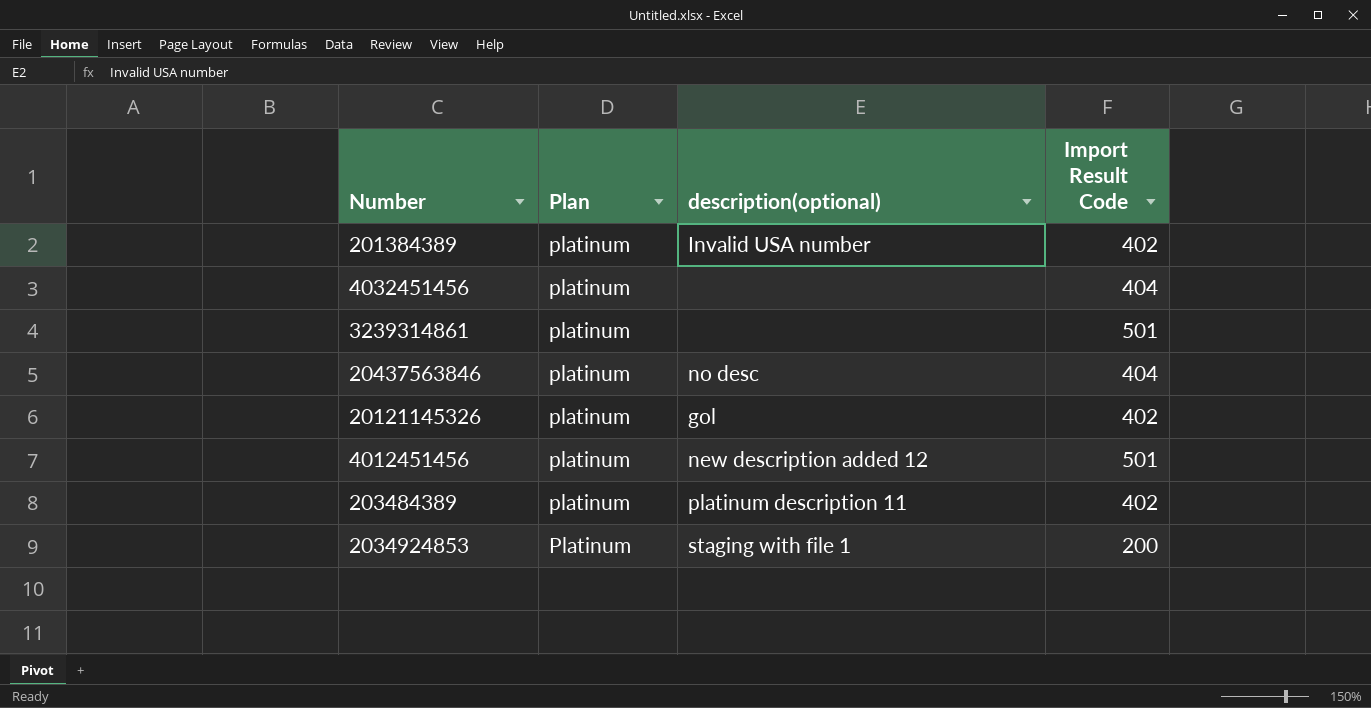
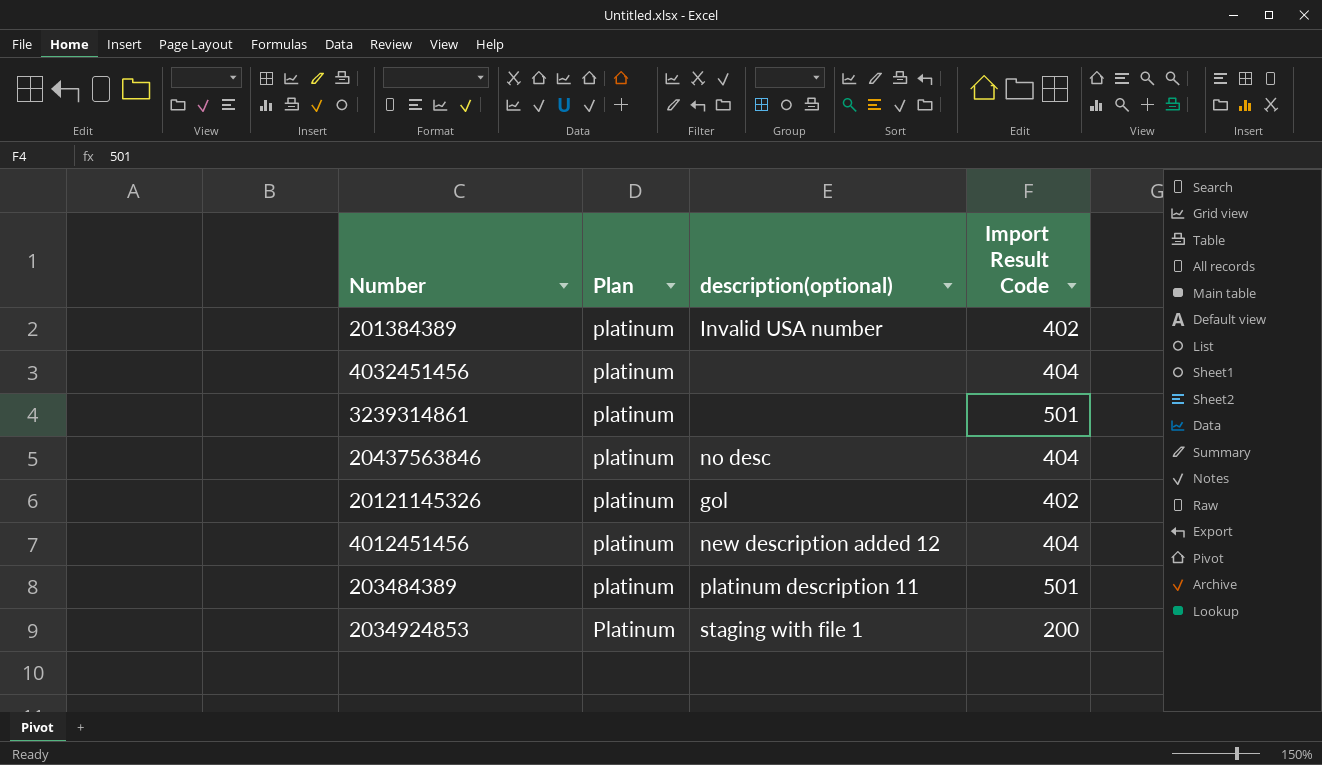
4012451456 | Import Result Code: 501 -> 404
203484389 | Import Result Code: 402 -> 501

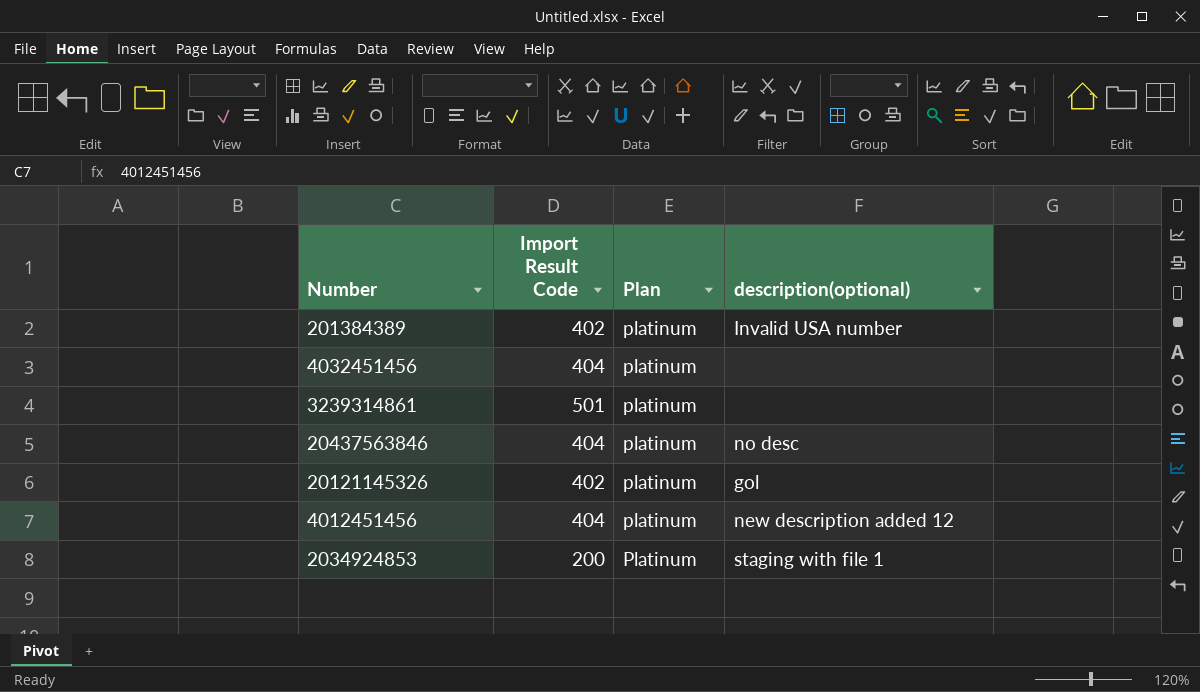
column Import Result Code | position: 4 -> 2
row 203484389: platinum | platinum description 11 | 501 -> none

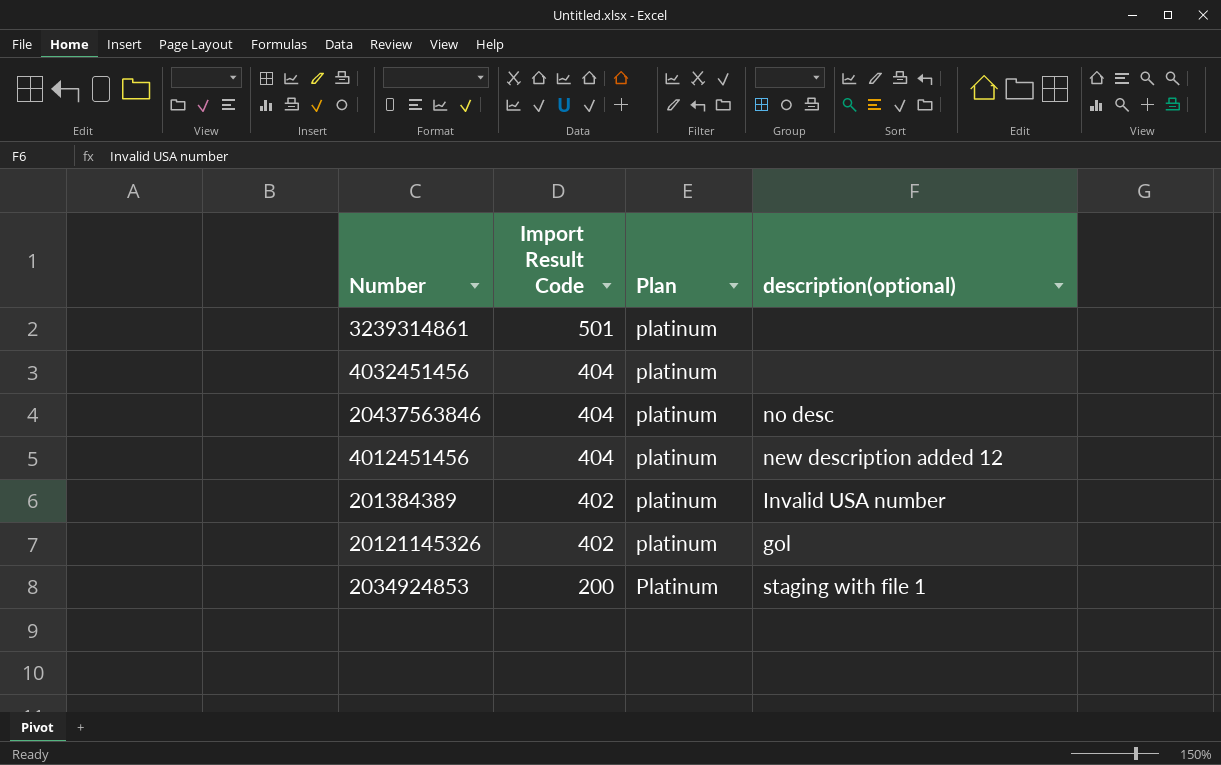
row order: none -> Import Result Code descending

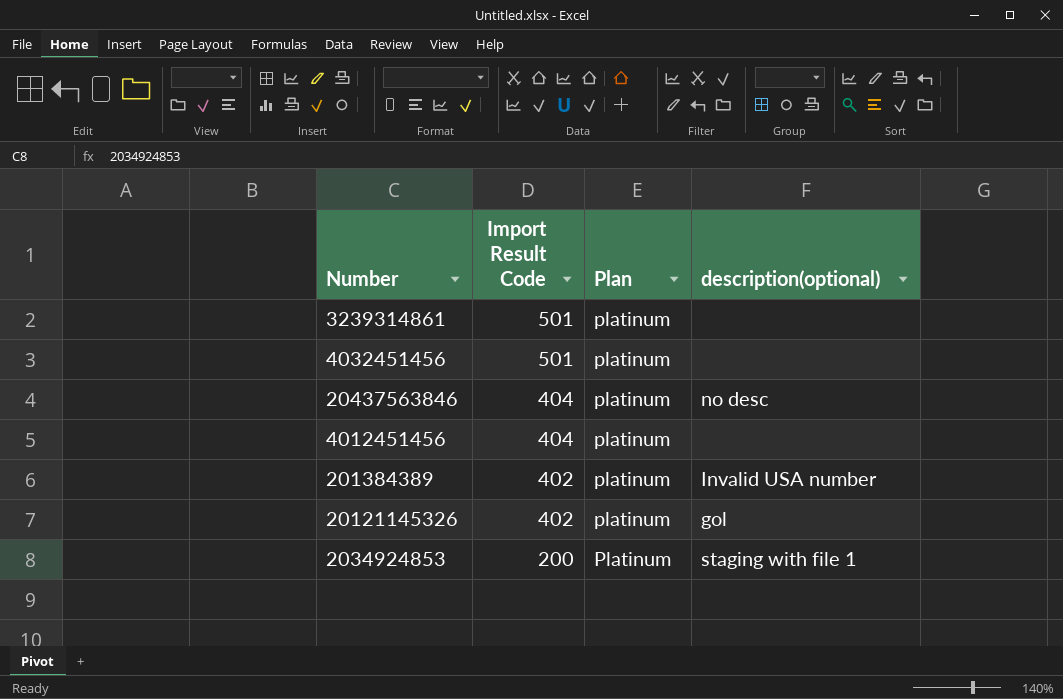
4032451456 | Import Result Code: 404 -> 501
4012451456 | description(optional): new description added 12 -> none

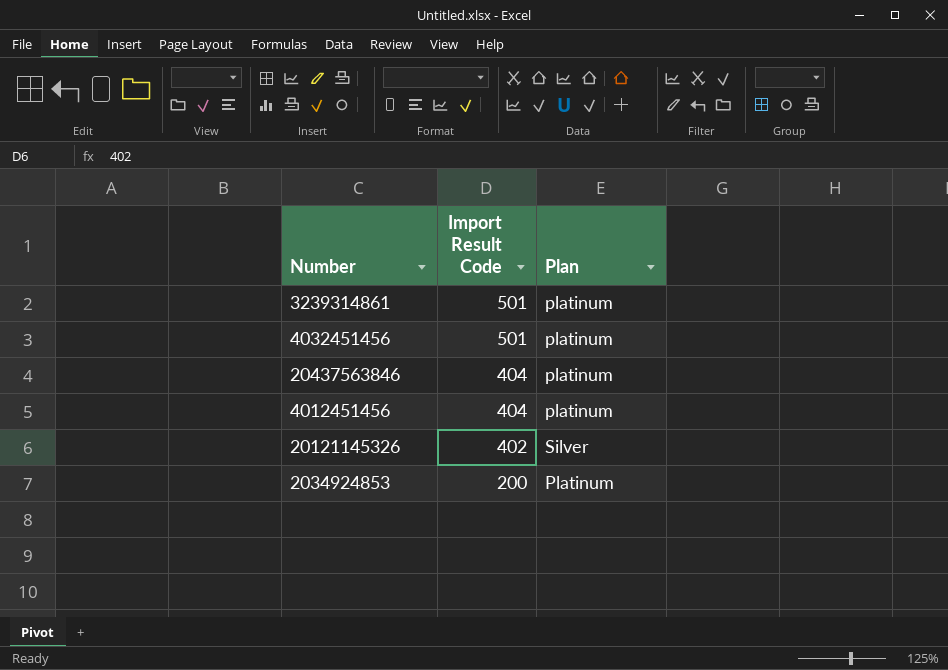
column description(optional) | position: 4 -> none
row 201384389: 402 | platinum | Invalid USA number -> none
20121145326 | Plan: platinum -> Silver

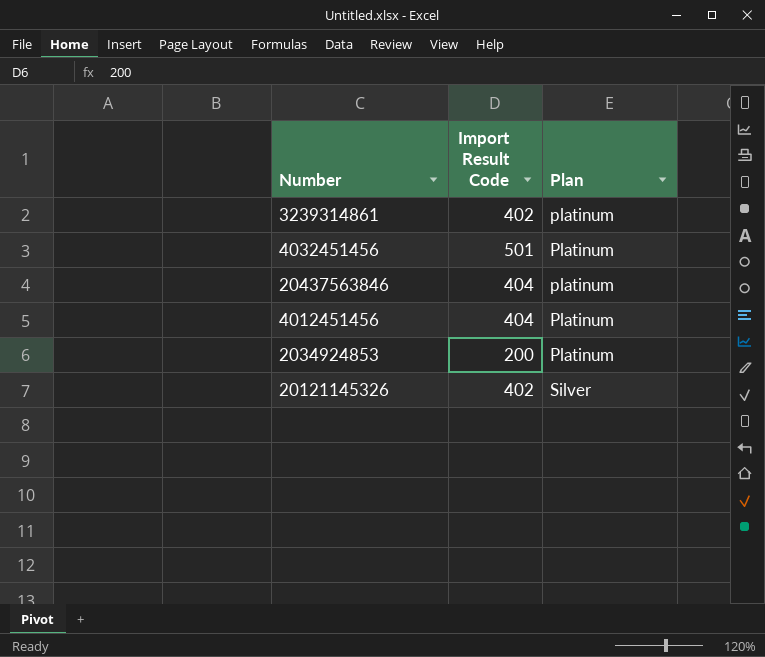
row order: Import Result Code descending -> Plan ascending
3239314861 | Import Result Code: 501 -> 402
4032451456 | Plan: platinum -> Platinum
4012451456 | Plan: platinum -> Platinum

